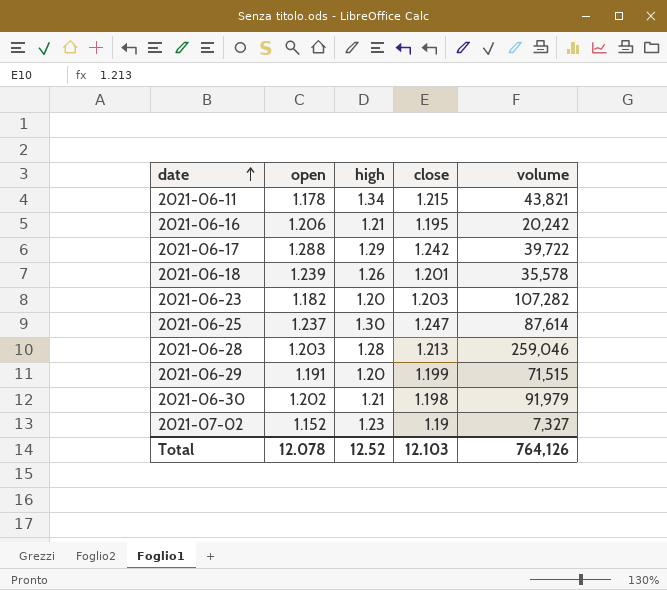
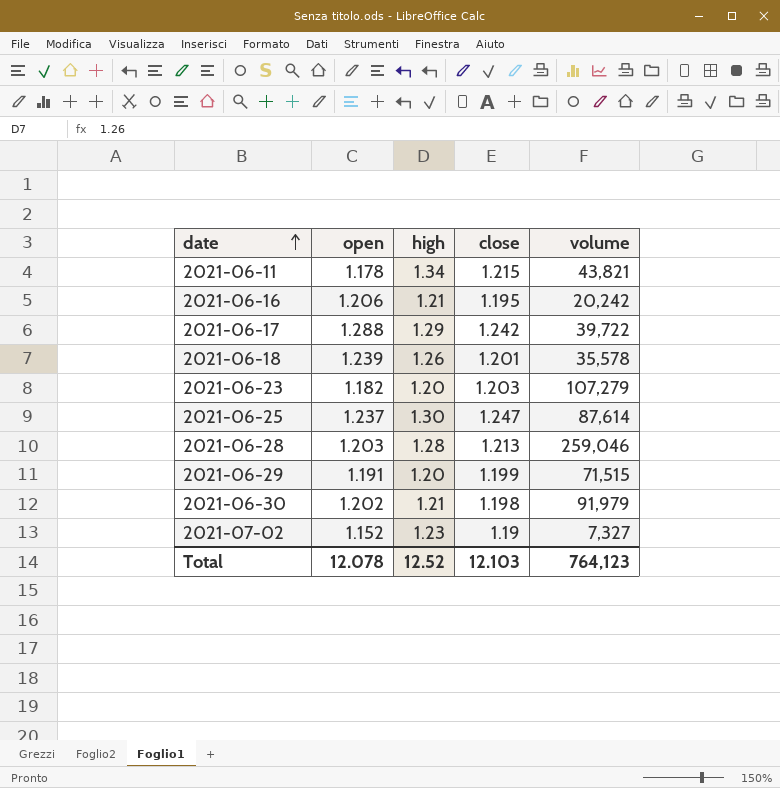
2021-06-23 | volume: 107,282 -> 107,279
Total | volume: 764,126 -> 764,123

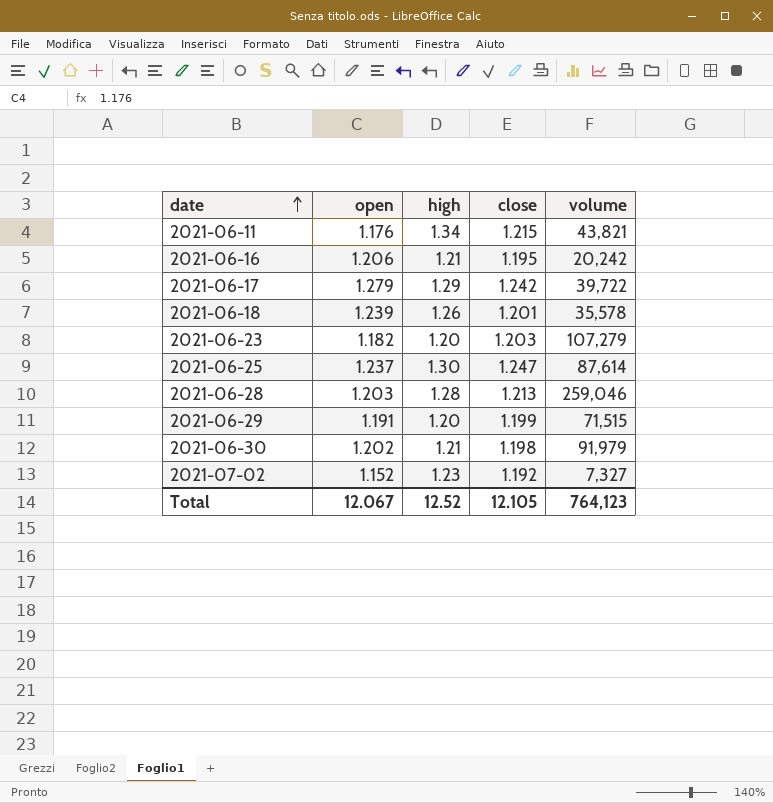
2021-06-11 | open: 1.178 -> 1.176
2021-06-17 | open: 1.288 -> 1.279
2021-07-02 | close: 1.19 -> 1.192
Total | open: 12.078 -> 12.067
Total | close: 12.103 -> 12.105

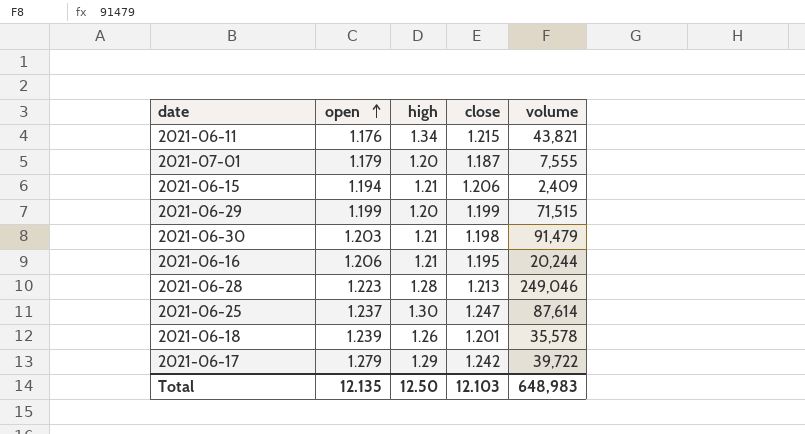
row order: date ascending -> open ascending
row 2021-06-23: 1.182 | 1.20 | 1.203 | 107,279 -> none
row 2021-07-02: 1.152 | 1.23 | 1.192 | 7,327 -> none
row 2021-07-01: none -> 1.179 | 1.20 | 1.187 | 7,555
row 2021-06-15: none -> 1.194 | 1.21 | 1.206 | 2,409
2021-06-29 | open: 1.191 -> 1.199
2021-06-30 | open: 1.202 -> 1.203
2021-06-30 | volume: 91,979 -> 91,479
2021-06-16 | volume: 20,242 -> 20,244
2021-06-28 | open: 1.203 -> 1.223
2021-06-28 | volume: 259,046 -> 249,046
Total | open: 12.067 -> 12.135
Total | high: 12.52 -> 12.50
Total | close: 12.105 -> 12.103
Total | volume: 764,123 -> 648,983

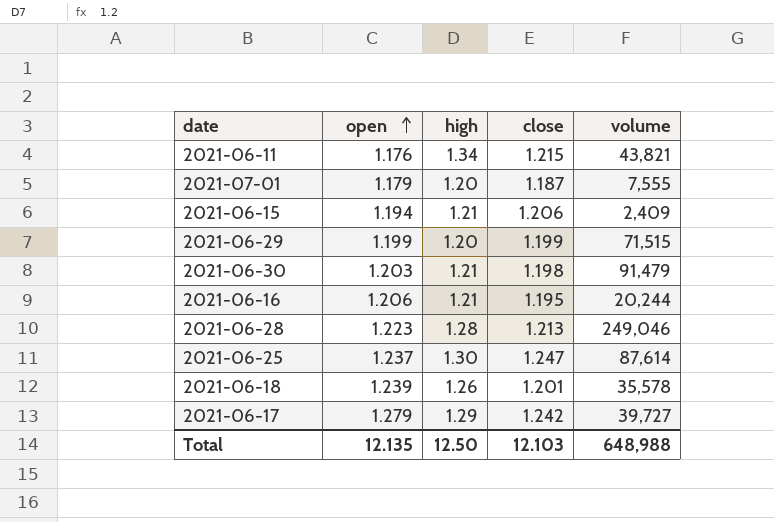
2021-06-17 | volume: 39,722 -> 39,727
Total | volume: 648,983 -> 648,988

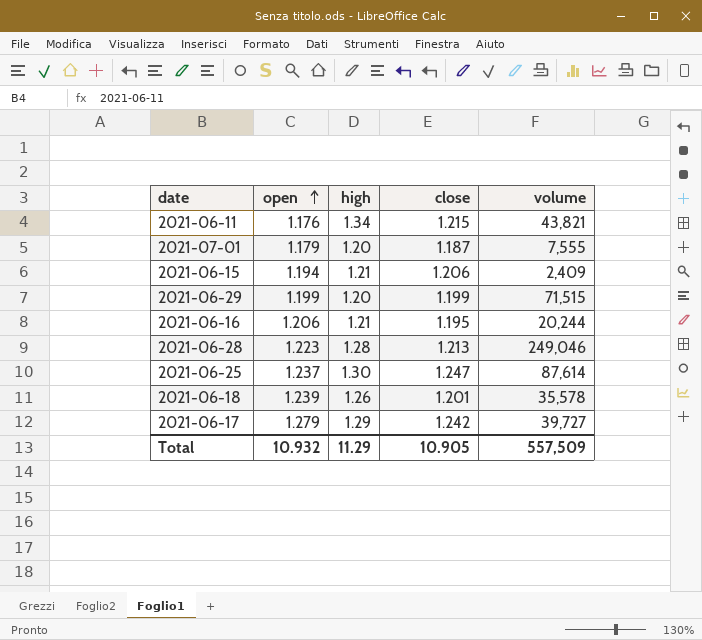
row 2021-06-30: 1.203 | 1.21 | 1.198 | 91,479 -> none
Total | open: 12.135 -> 10.932
Total | high: 12.50 -> 11.29
Total | close: 12.103 -> 10.905
Total | volume: 648,988 -> 557,509

